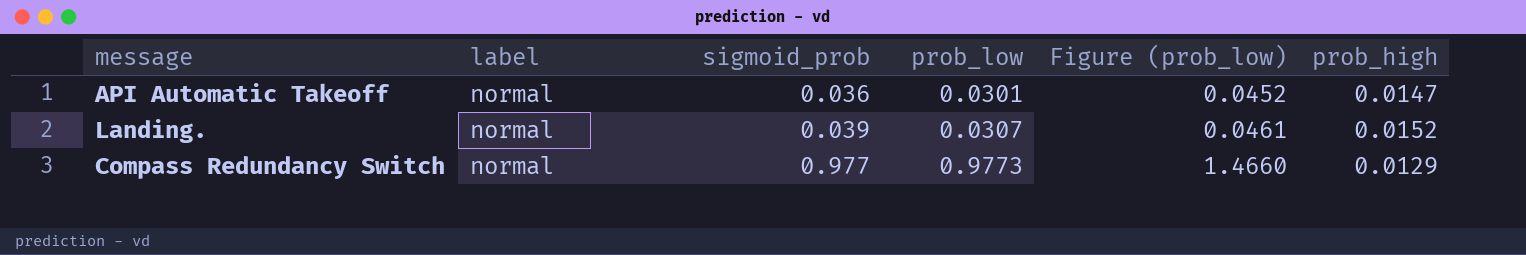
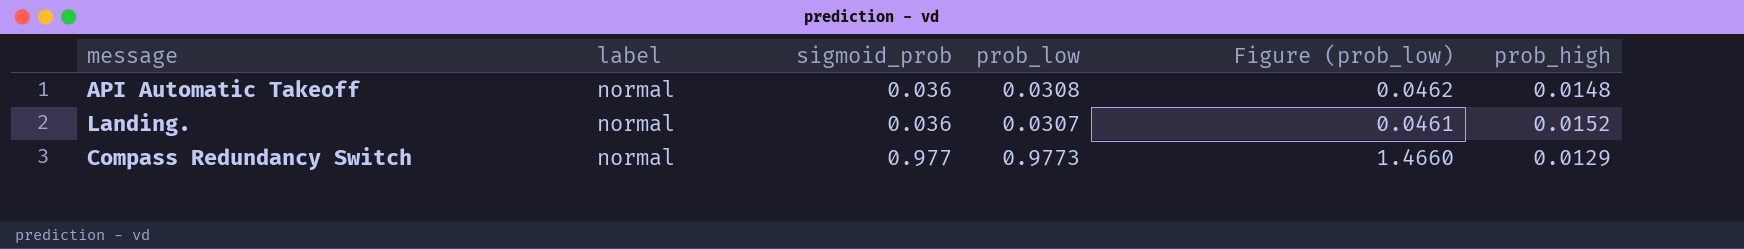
API Automatic Takeoff | prob_low: 0.0301 -> 0.0308
API Automatic Takeoff | Figure (prob_low): 0.0452 -> 0.0462
API Automatic Takeoff | prob_high: 0.0147 -> 0.0148
Landing. | sigmoid_prob: 0.039 -> 0.036

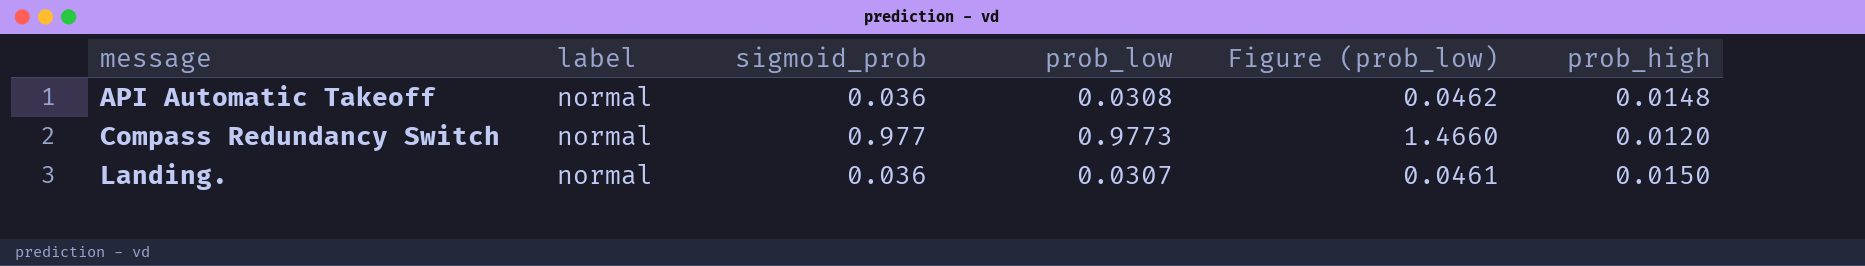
row order: sigmoid_prob ascending -> message ascending
Compass Redundancy Switch | prob_high: 0.0129 -> 0.0120
Landing. | prob_high: 0.0152 -> 0.0150

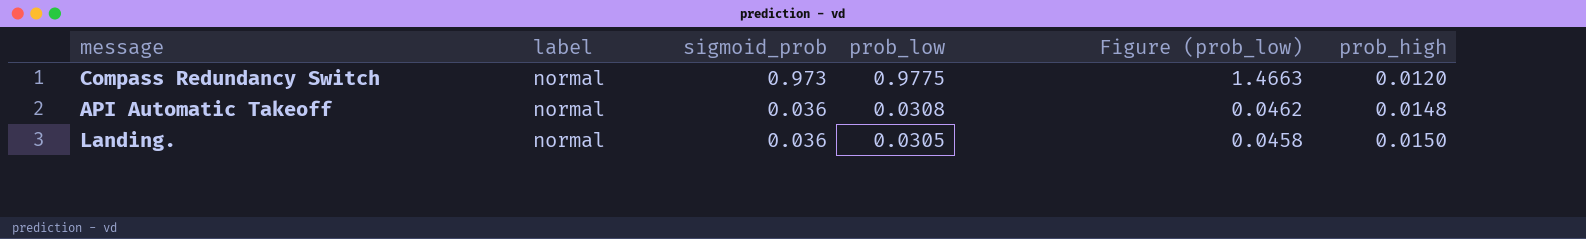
row order: message ascending -> sigmoid_prob descending
Compass Redundancy Switch | sigmoid_prob: 0.977 -> 0.973
Compass Redundancy Switch | prob_low: 0.9773 -> 0.9775
Compass Redundancy Switch | Figure (prob_low): 1.4660 -> 1.4663
Landing. | prob_low: 0.0307 -> 0.0305
Landing. | Figure (prob_low): 0.0461 -> 0.0458

